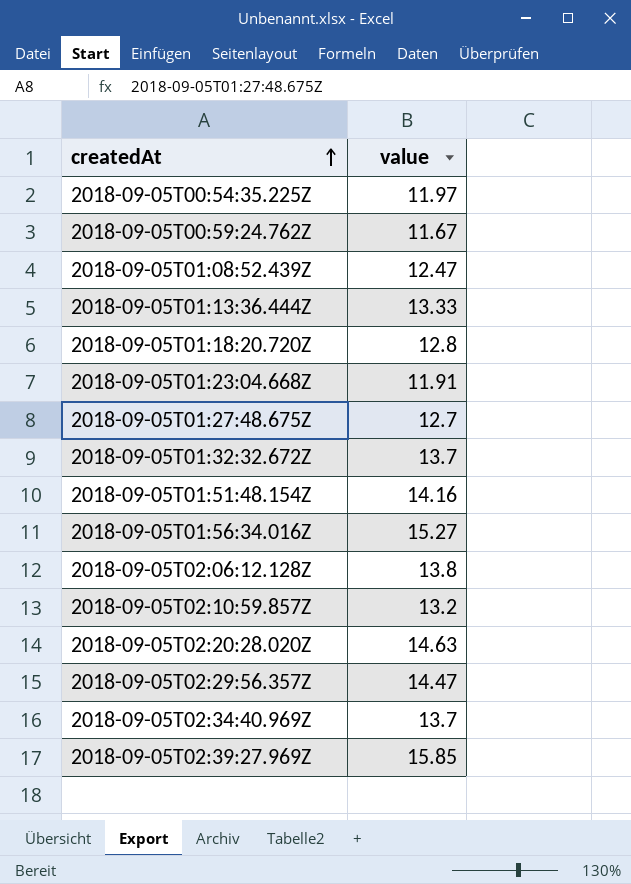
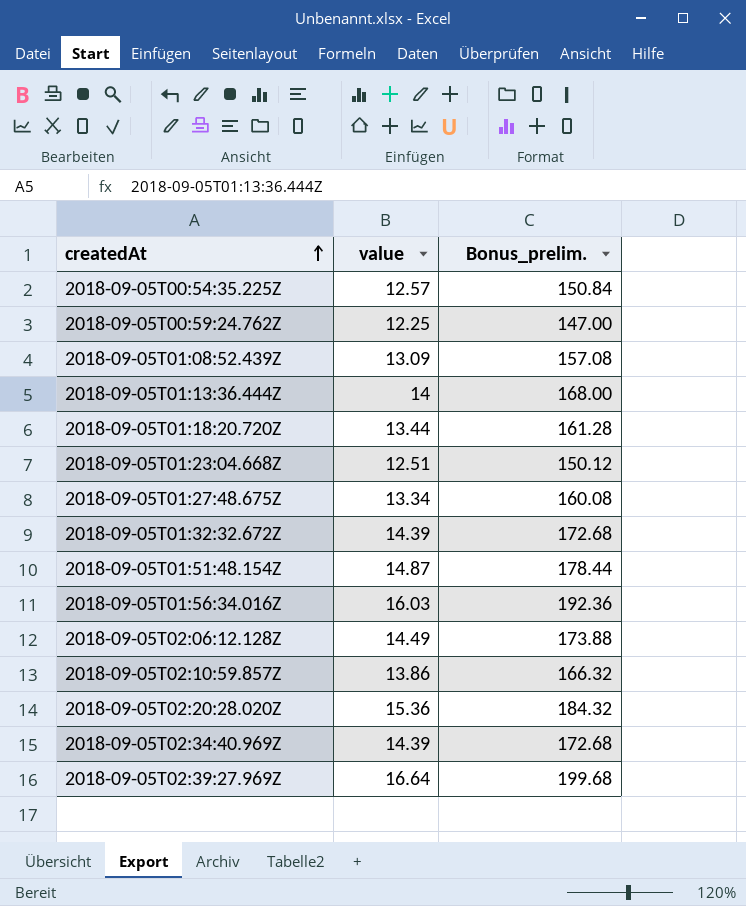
column Bonus_prelim. | formula: none -> [value] * 12
row 2018-09-05T02:29:56.357Z: 14.47 -> none
2018-09-05T00:54:35.225Z | value: 11.97 -> 12.57
2018-09-05T00:59:24.762Z | value: 11.67 -> 12.25
2018-09-05T01:08:52.439Z | value: 12.47 -> 13.09
2018-09-05T01:13:36.444Z | value: 13.33 -> 14
2018-09-05T01:18:20.720Z | value: 12.8 -> 13.44
2018-09-05T01:23:04.668Z | value: 11.91 -> 12.51
2018-09-05T01:27:48.675Z | value: 12.7 -> 13.34
2018-09-05T01:32:32.672Z | value: 13.7 -> 14.39
2018-09-05T01:51:48.154Z | value: 14.16 -> 14.87
2018-09-05T01:56:34.016Z | value: 15.27 -> 16.03
2018-09-05T02:06:12.128Z | value: 13.8 -> 14.49
2018-09-05T02:10:59.857Z | value: 13.2 -> 13.86
2018-09-05T02:20:28.020Z | value: 14.63 -> 15.36
2018-09-05T02:34:40.969Z | value: 13.7 -> 14.39
2018-09-05T02:39:27.969Z | value: 15.85 -> 16.64

